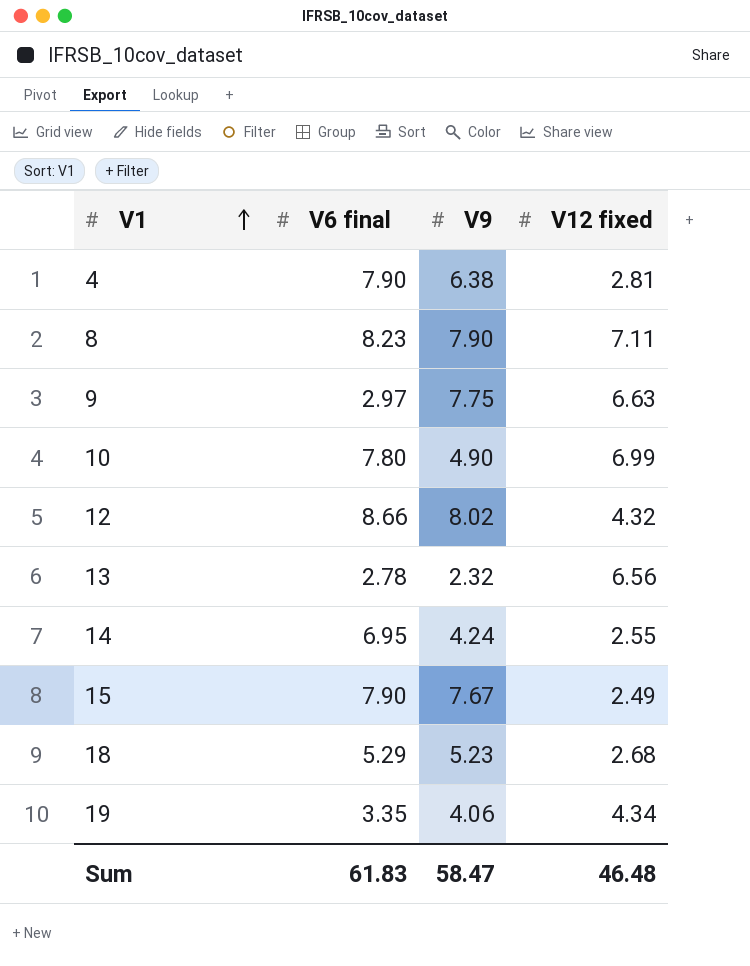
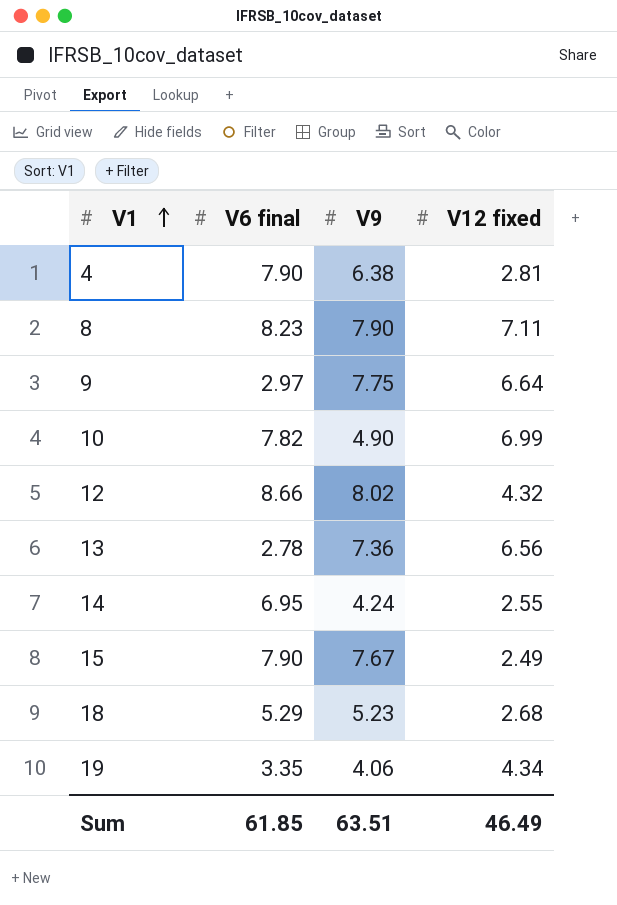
9 | V12 fixed: 6.63 -> 6.64
10 | V6 final: 7.80 -> 7.82
13 | V9: 2.32 -> 7.36
Sum | V6 final: 61.83 -> 61.85
Sum | V9: 58.47 -> 63.51
Sum | V12 fixed: 46.48 -> 46.49

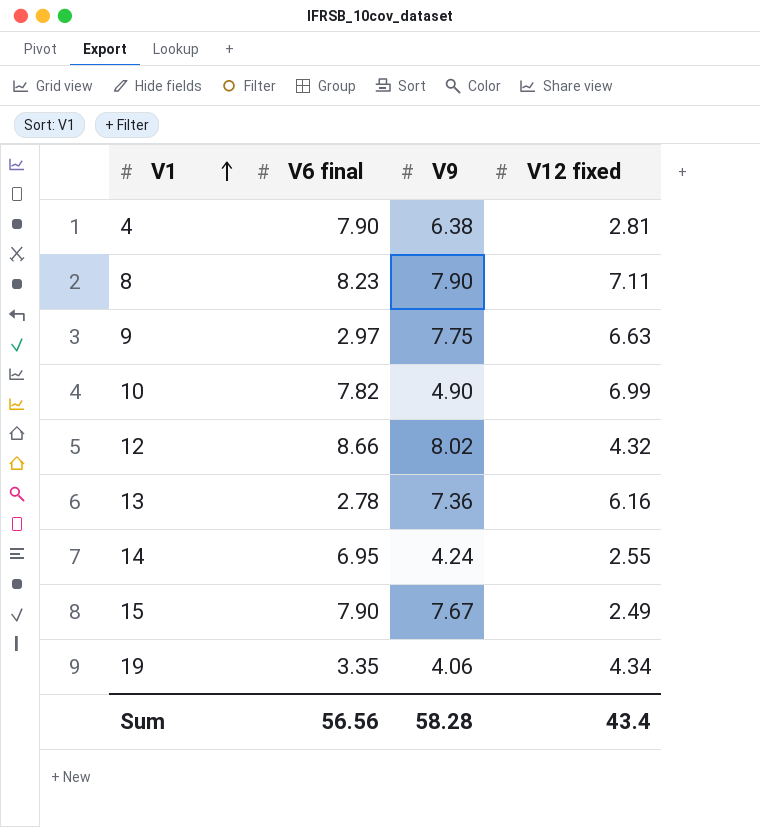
row 18: 5.29 | 5.23 | 2.68 -> none
9 | V12 fixed: 6.64 -> 6.63
13 | V12 fixed: 6.56 -> 6.16
Sum | V6 final: 61.85 -> 56.56
Sum | V9: 63.51 -> 58.28
Sum | V12 fixed: 46.49 -> 43.4

